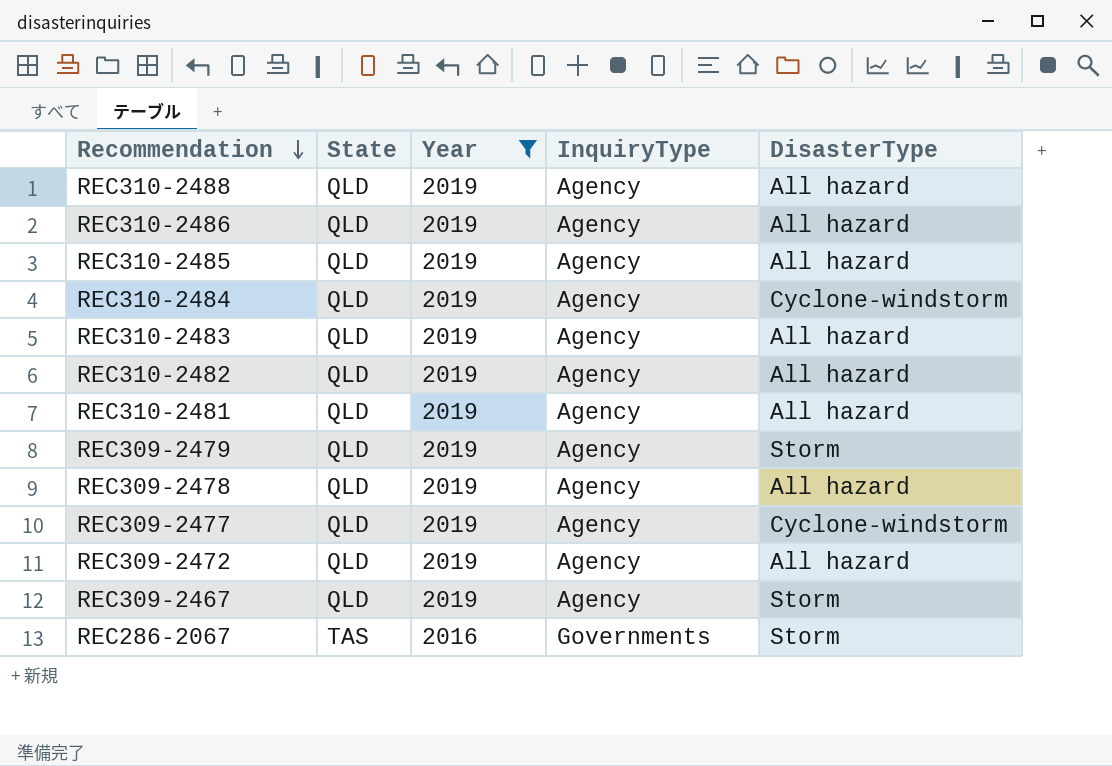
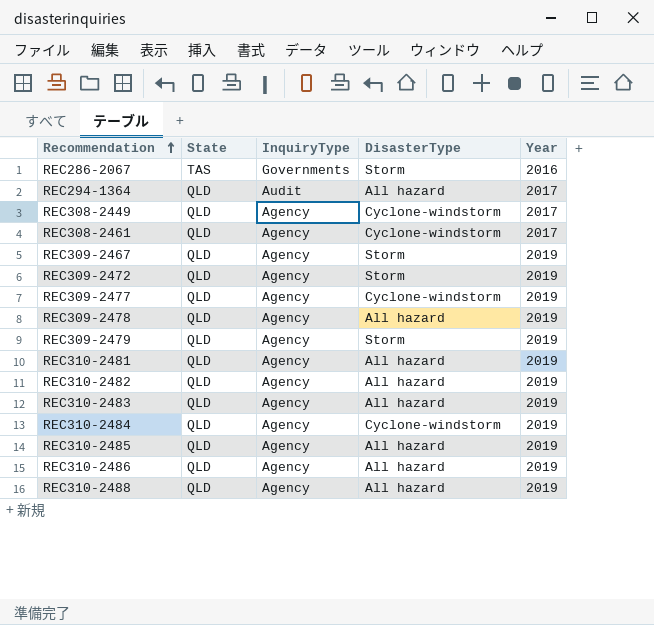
filter: Year != 2017 -> none
row order: Recommendation descending -> Recommendation ascending
column Year | position: 3 -> 5
REC309-2472 | DisasterType: All hazard -> Storm

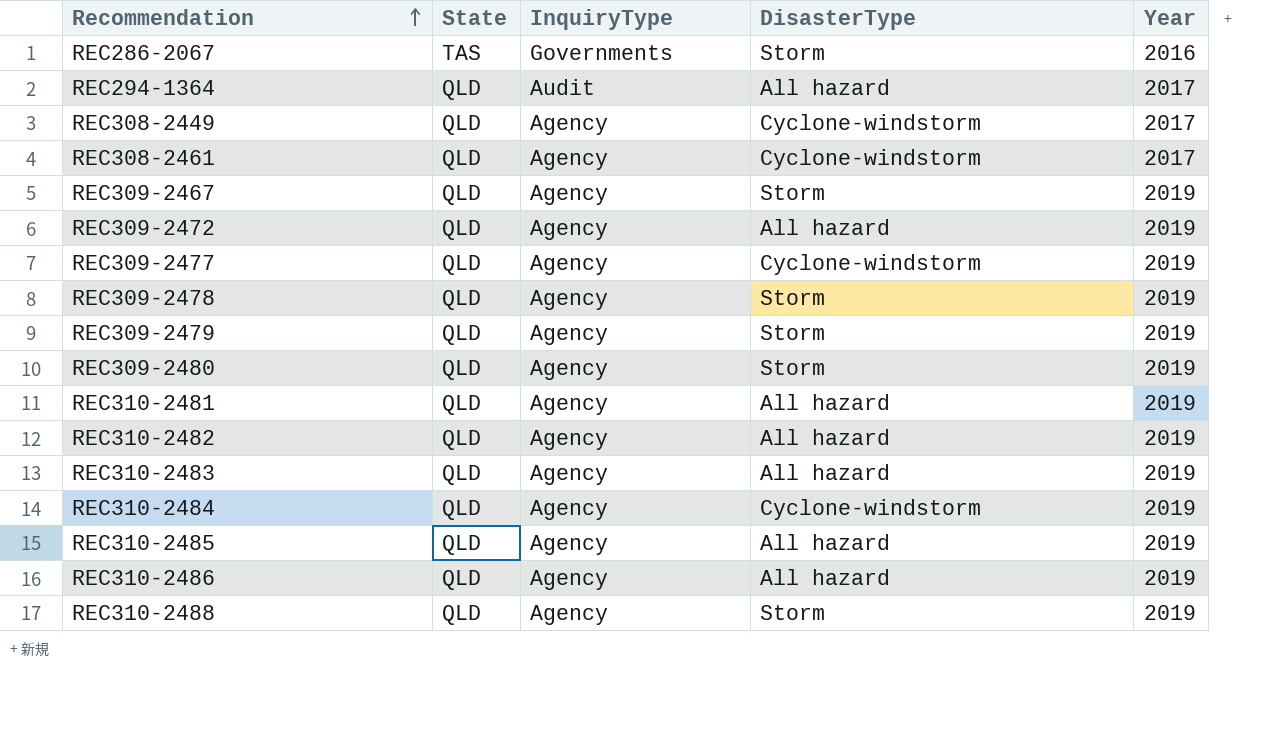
REC309-2472 | DisasterType: Storm -> All hazard
REC309-2478 | DisasterType: All hazard -> Storm
row REC309-2480: none -> QLD | Agency | Storm | 2019
REC310-2488 | DisasterType: All hazard -> Storm

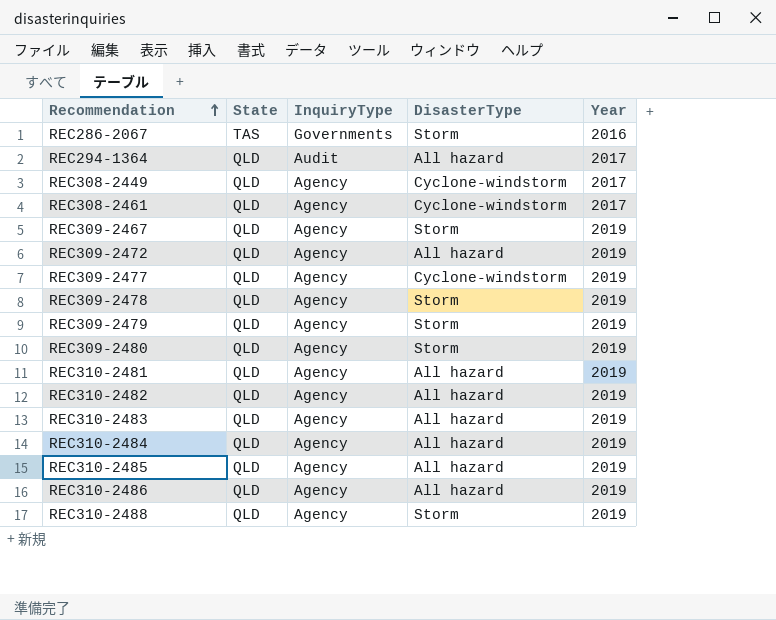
REC310-2484 | DisasterType: Cyclone-windstorm -> All hazard

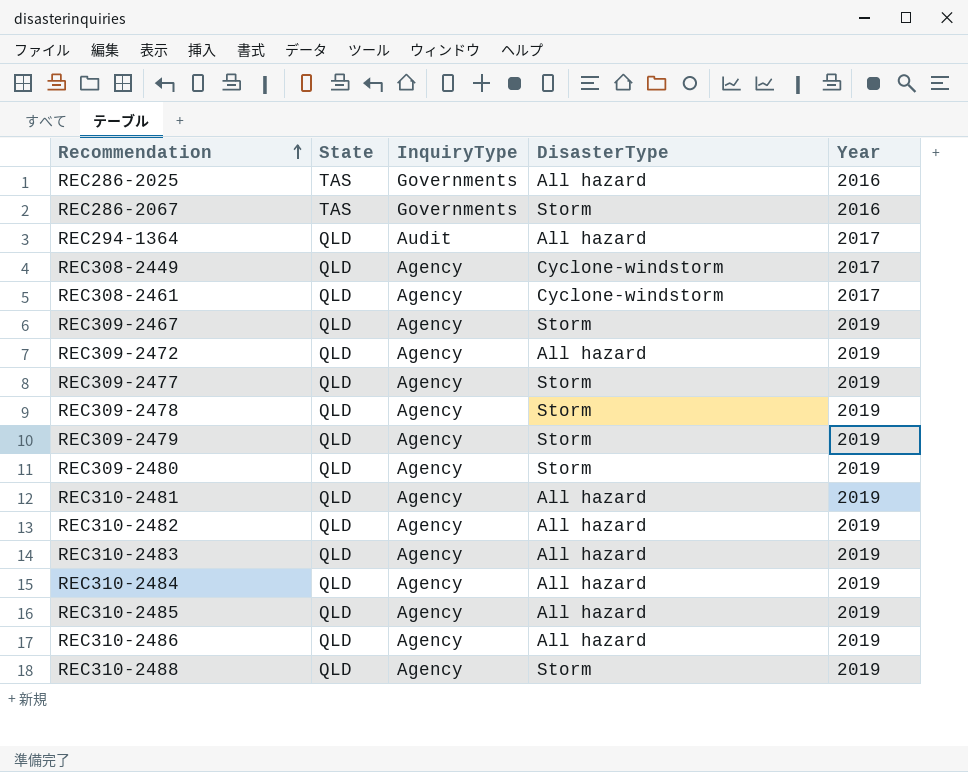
row REC286-2025: none -> TAS | Governments | All hazard | 2016
REC309-2477 | DisasterType: Cyclone-windstorm -> Storm

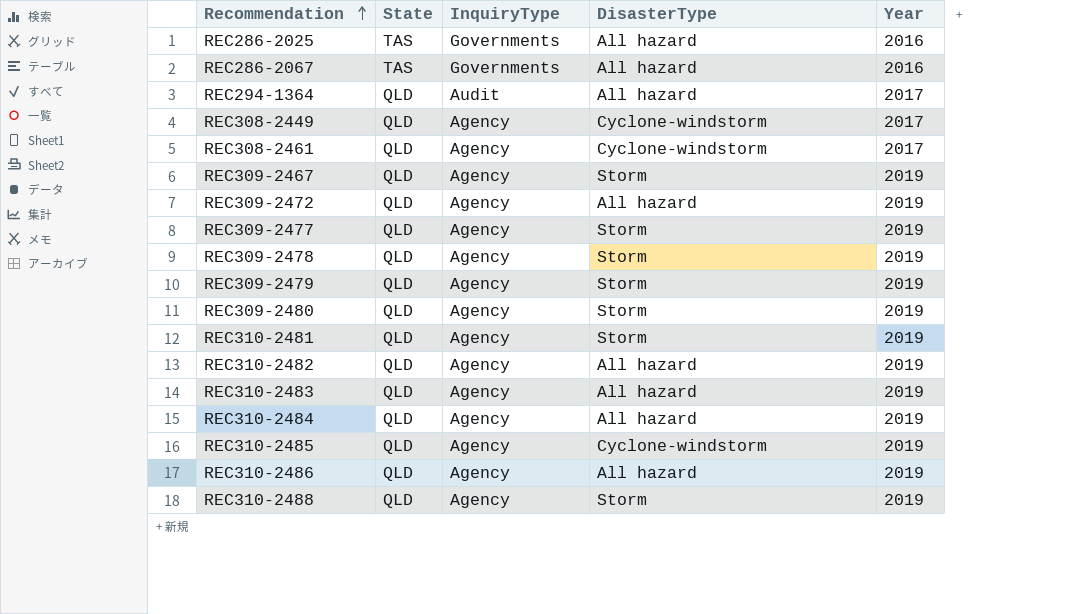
REC286-2067 | DisasterType: Storm -> All hazard
REC310-2481 | DisasterType: All hazard -> Storm
REC310-2485 | DisasterType: All hazard -> Cyclone-windstorm

